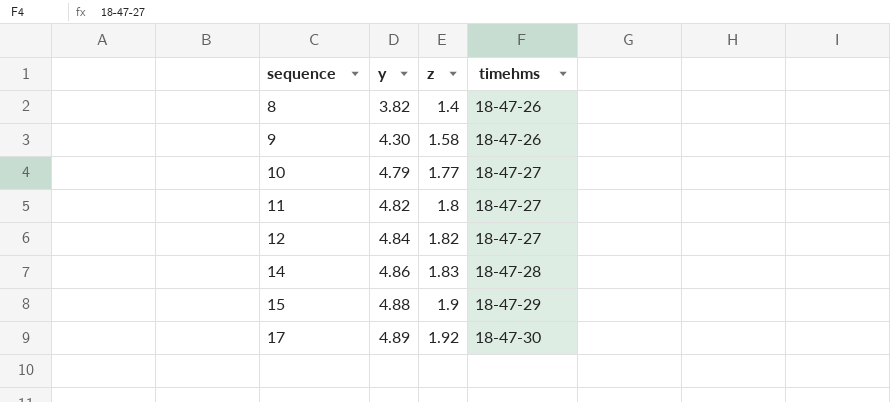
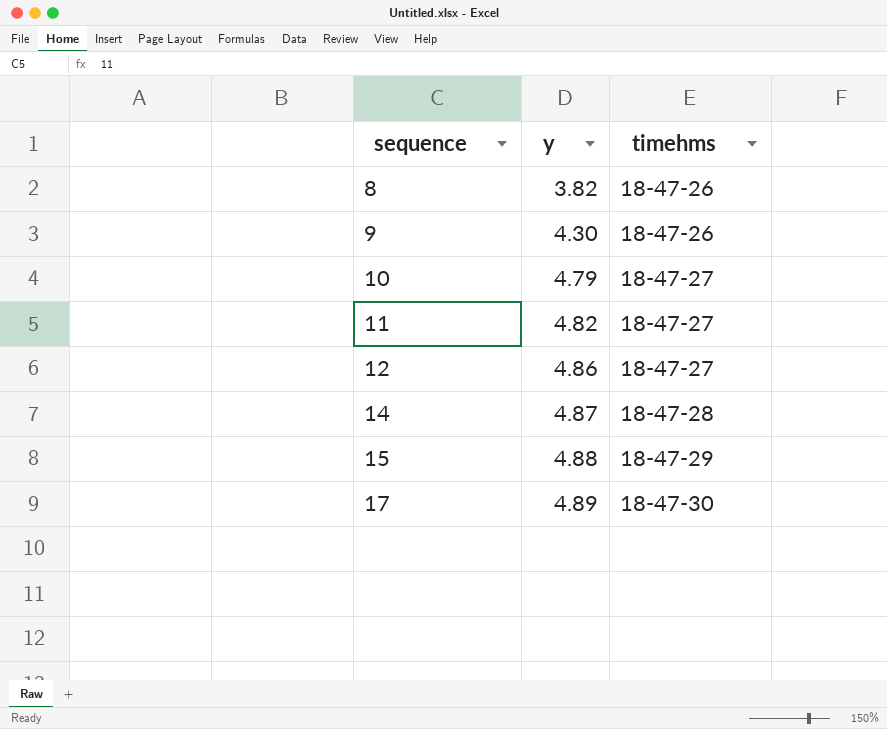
column z | position: 3 -> none
12 | y: 4.84 -> 4.86
14 | y: 4.86 -> 4.87

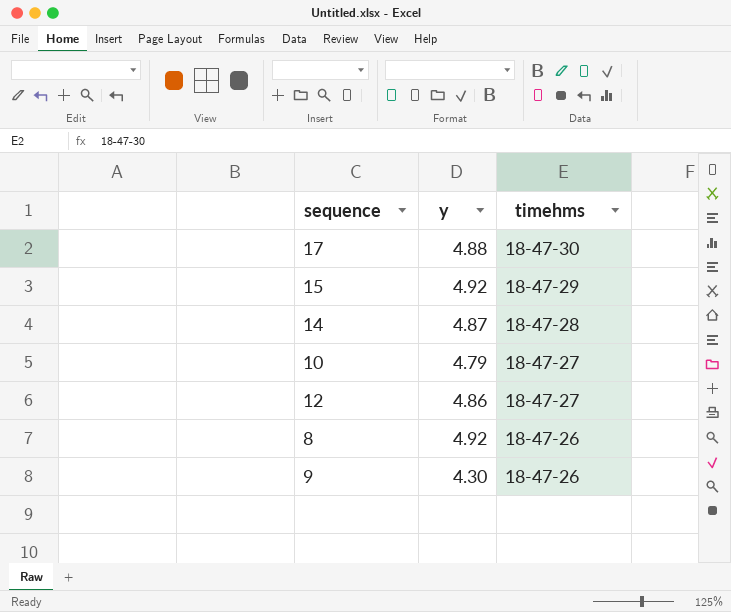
row order: sequence ascending -> timehms descending
row 11: 4.82 | 18-47-27 -> none
17 | y: 4.89 -> 4.88
15 | y: 4.88 -> 4.92
8 | y: 3.82 -> 4.92

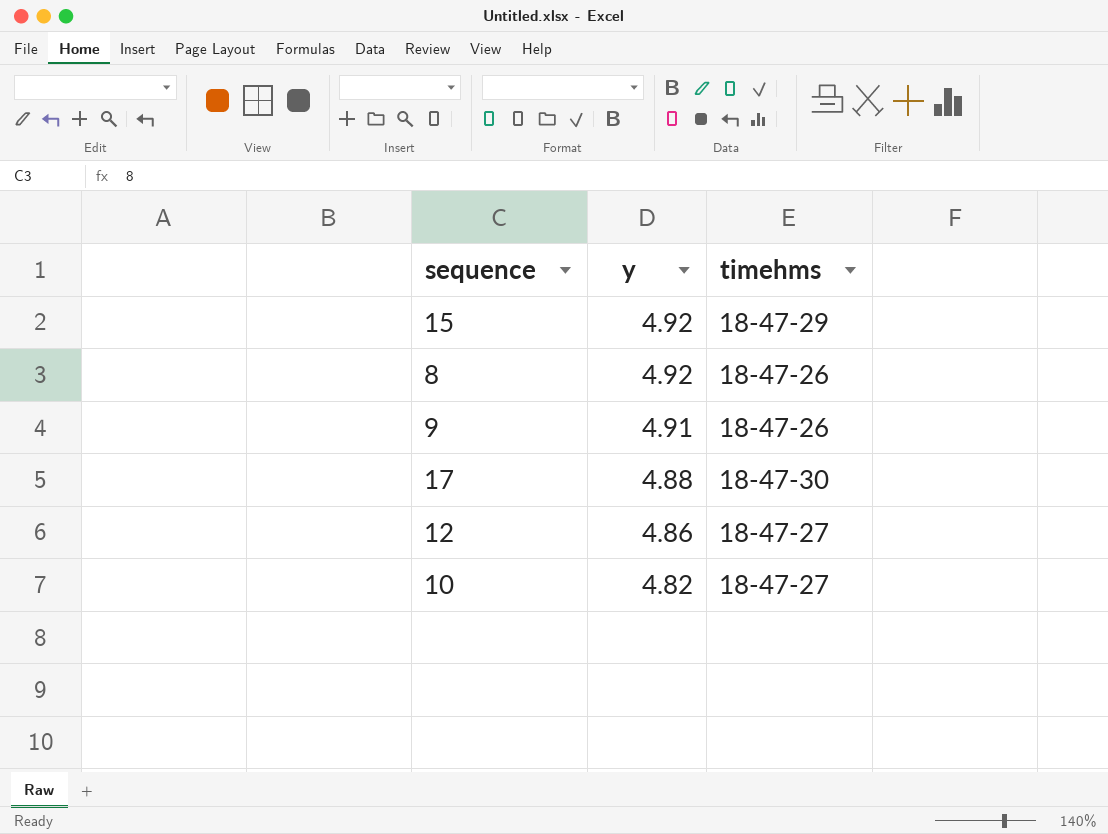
row order: timehms descending -> y descending
row 14: 4.87 | 18-47-28 -> none
9 | y: 4.30 -> 4.91
10 | y: 4.79 -> 4.82

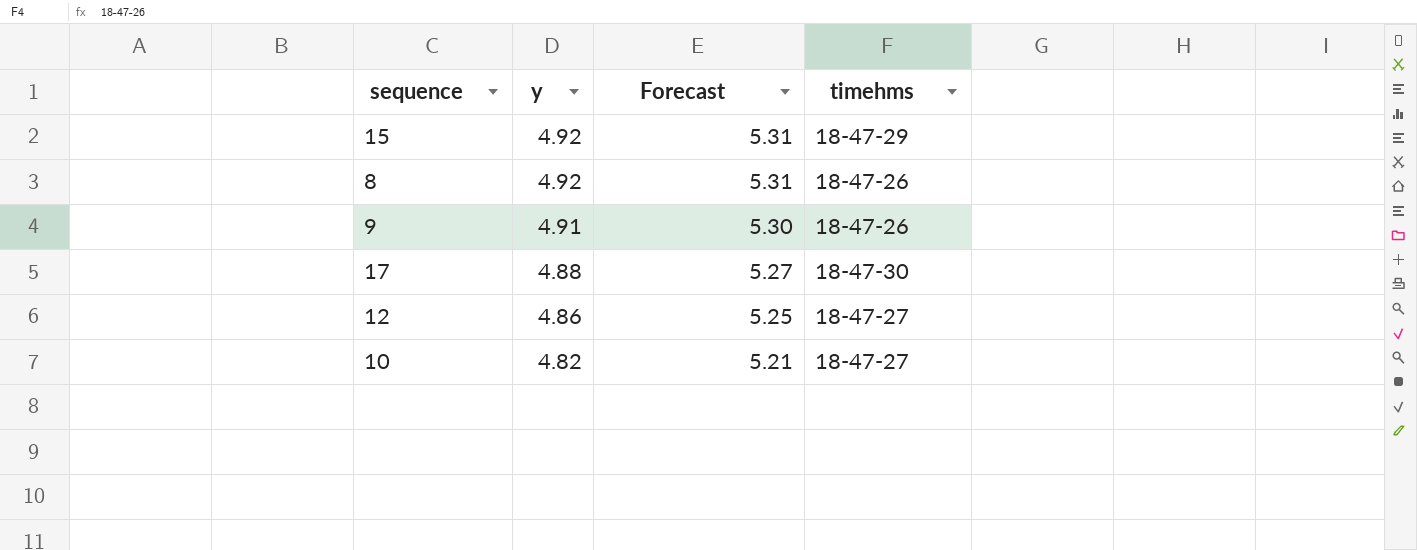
column Forecast | formula: none -> [y] * 1.08

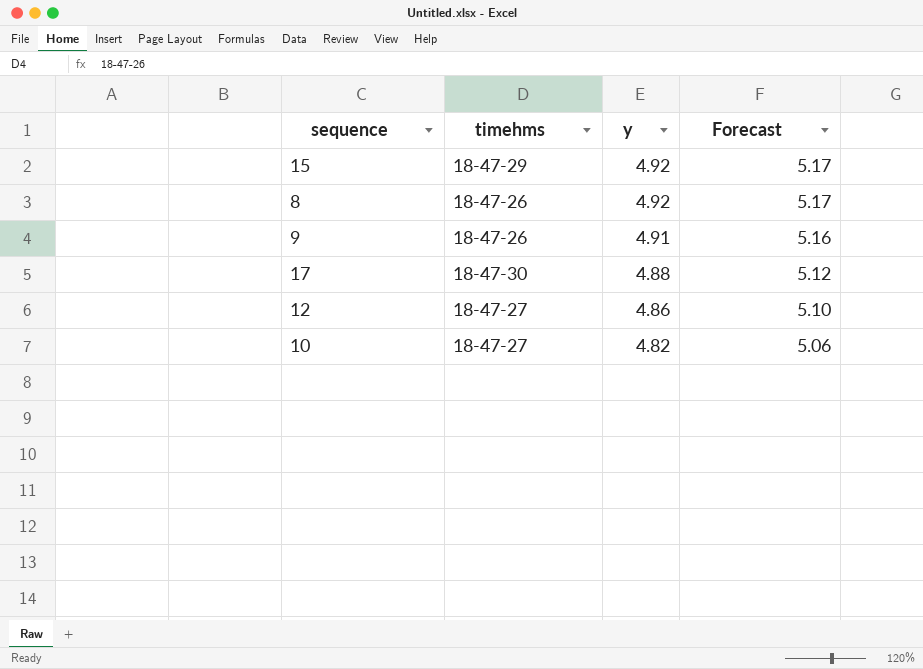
column timehms | position: 4 -> 2
column Forecast | formula: [y] * 1.08 -> [y] * 1.05

